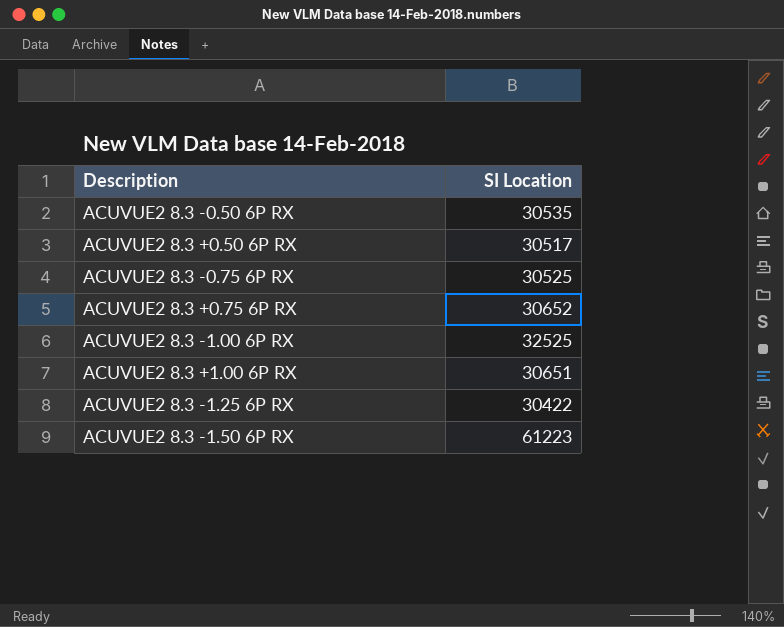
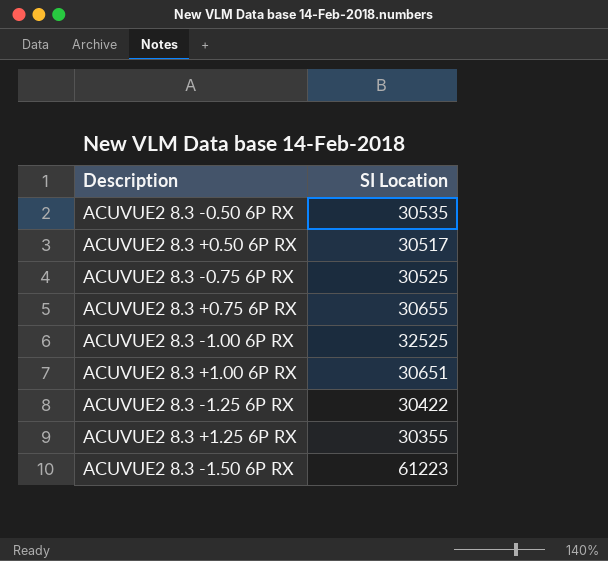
ACUVUE2 8.3 +0.75 6P RX | SI Location: 30652 -> 30655
row ACUVUE2 8.3 +1.25 6P RX: none -> 30355

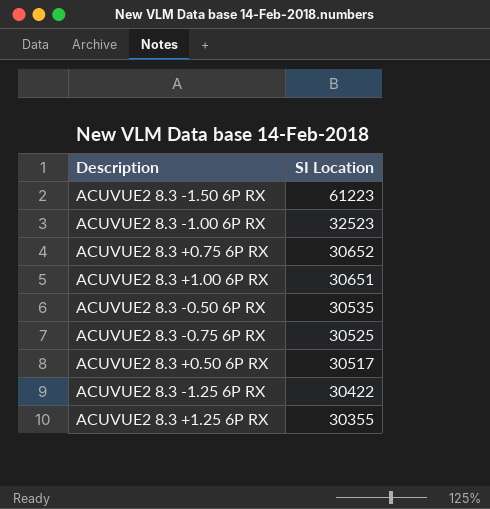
row order: none -> SI Location descending
ACUVUE2 8.3 -1.00 6P RX | SI Location: 32525 -> 32523
ACUVUE2 8.3 +0.75 6P RX | SI Location: 30655 -> 30652

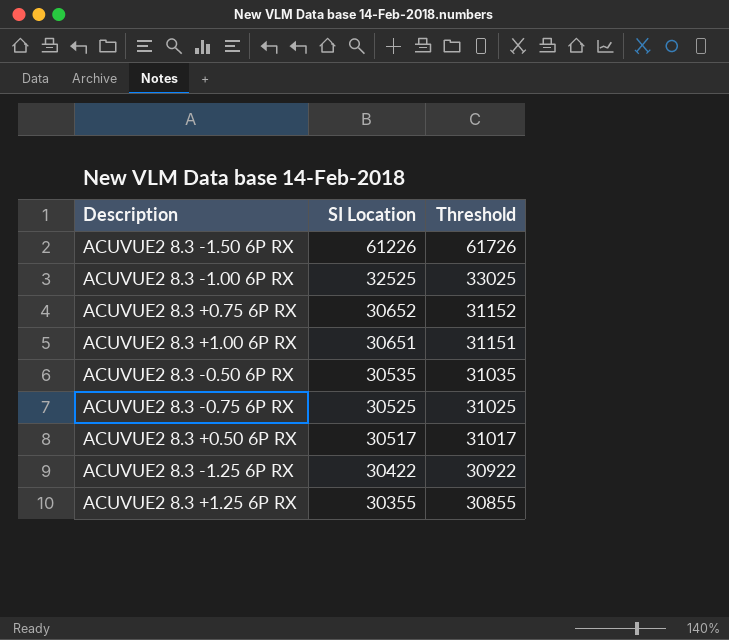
column Threshold | formula: none -> [SI Location] + 500
ACUVUE2 8.3 -1.50 6P RX | SI Location: 61223 -> 61226
ACUVUE2 8.3 -1.00 6P RX | SI Location: 32523 -> 32525

